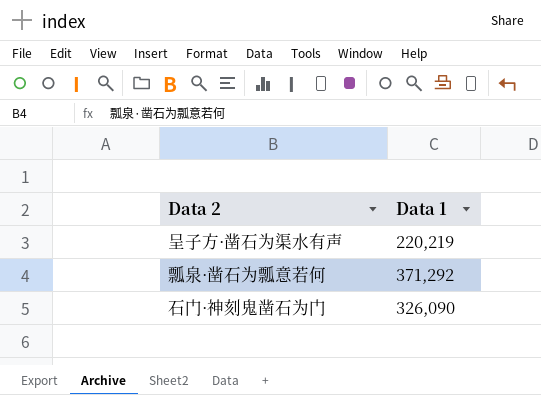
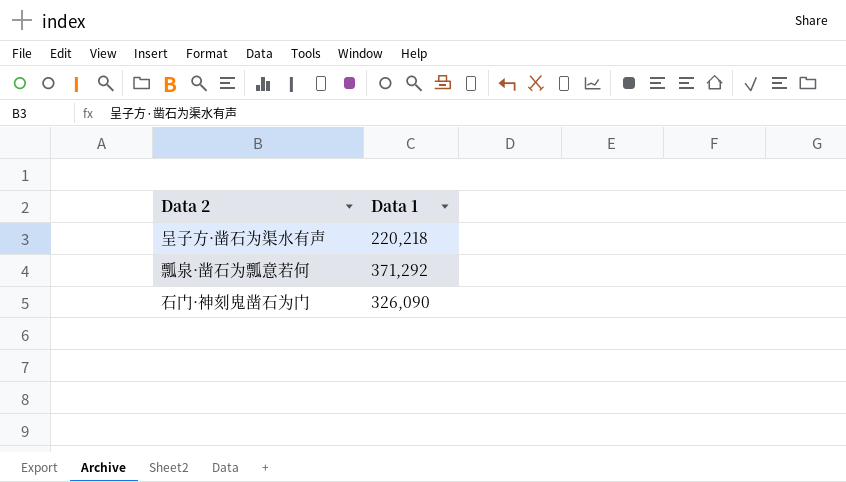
呈子方·凿石为渠水有声 | Data 1: 220,219 -> 220,218

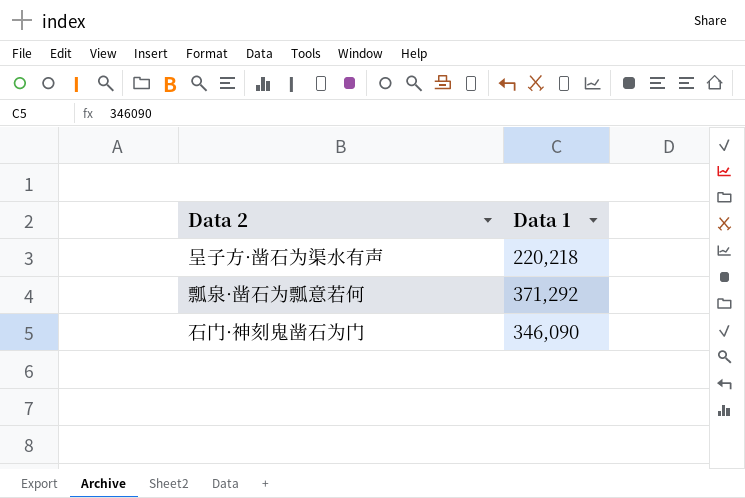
石门·神刻鬼凿石为门 | Data 1: 326,090 -> 346,090

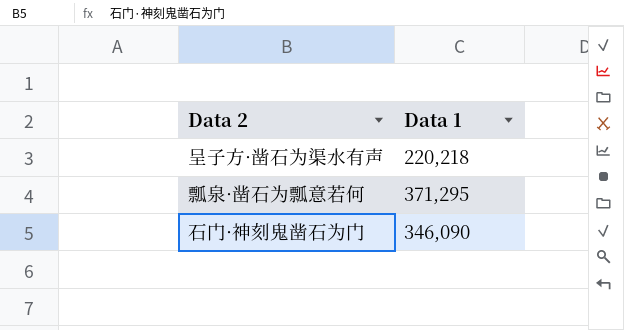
瓢泉·凿石为瓢意若何 | Data 1: 371,292 -> 371,295

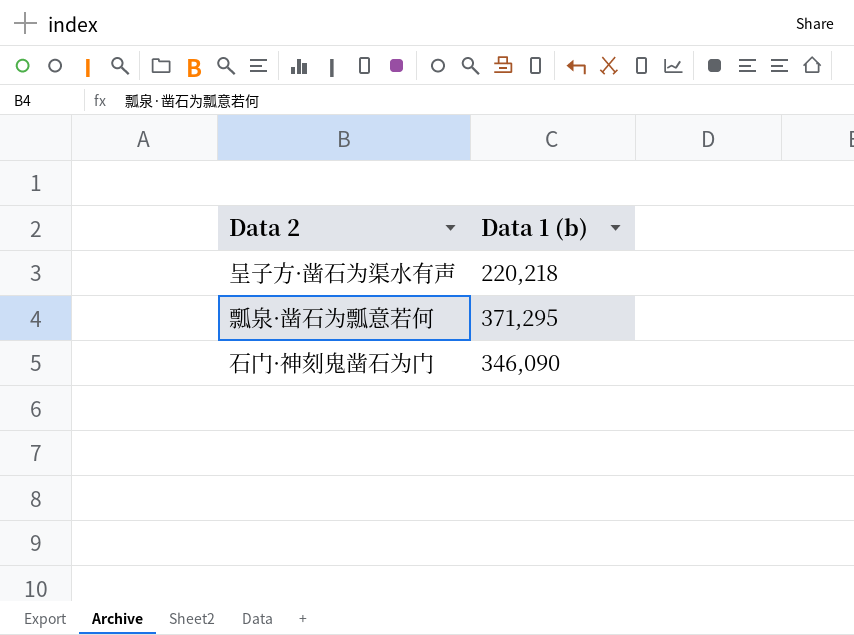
column name: Data 1 -> Data 1 (b)

